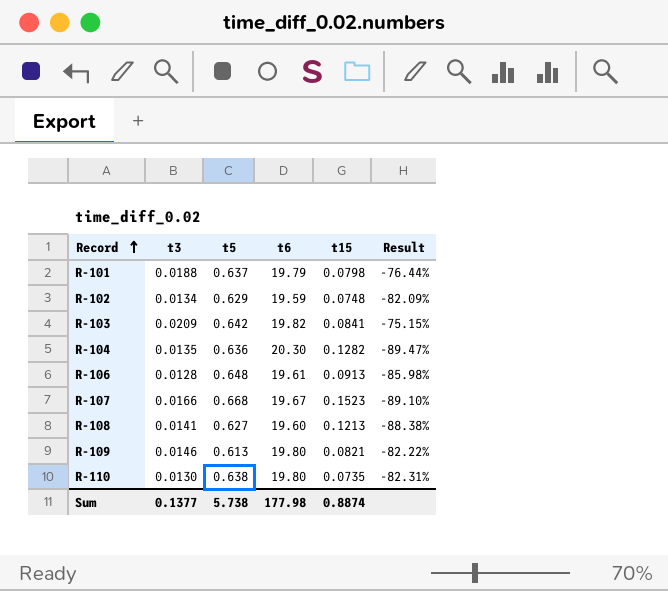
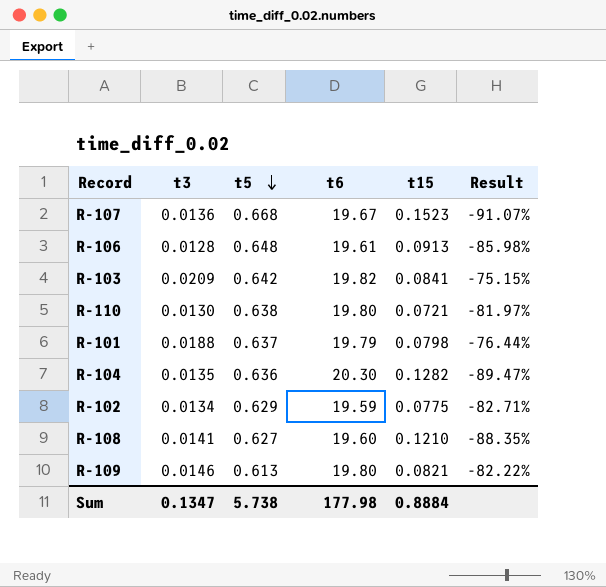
row order: Record ascending -> t5 descending
R-107 | t3: 0.0166 -> 0.0136
R-107 | Result: -89.10% -> -91.07%
R-110 | t15: 0.0735 -> 0.0721
R-110 | Result: -82.31% -> -81.97%
R-102 | t15: 0.0748 -> 0.0775
R-102 | Result: -82.09% -> -82.71%
R-108 | t15: 0.1213 -> 0.1210
R-108 | Result: -88.38% -> -88.35%
Sum | t3: 0.1377 -> 0.1347
Sum | t15: 0.8874 -> 0.8884

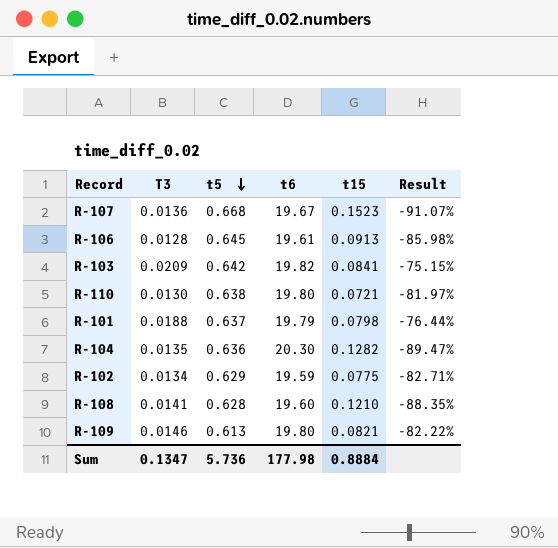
column name: t3 -> T3
R-106 | t5: 0.648 -> 0.645
R-108 | t5: 0.627 -> 0.628
Sum | t5: 5.738 -> 5.736

